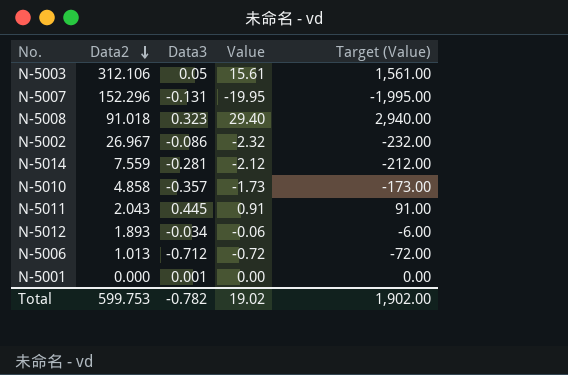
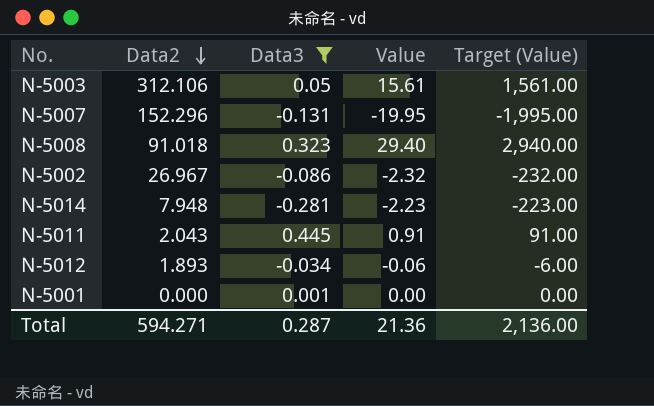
filter: none -> Data3 >= -0.281
N-5014 | Data2: 7.559 -> 7.948
N-5014 | Value: -2.12 -> -2.23
N-5014 | Target (Value): -212.00 -> -223.00
Total | Data2: 599.753 -> 594.271
Total | Data3: -0.782 -> 0.287
Total | Value: 19.02 -> 21.36
Total | Target (Value): 1,902.00 -> 2,136.00

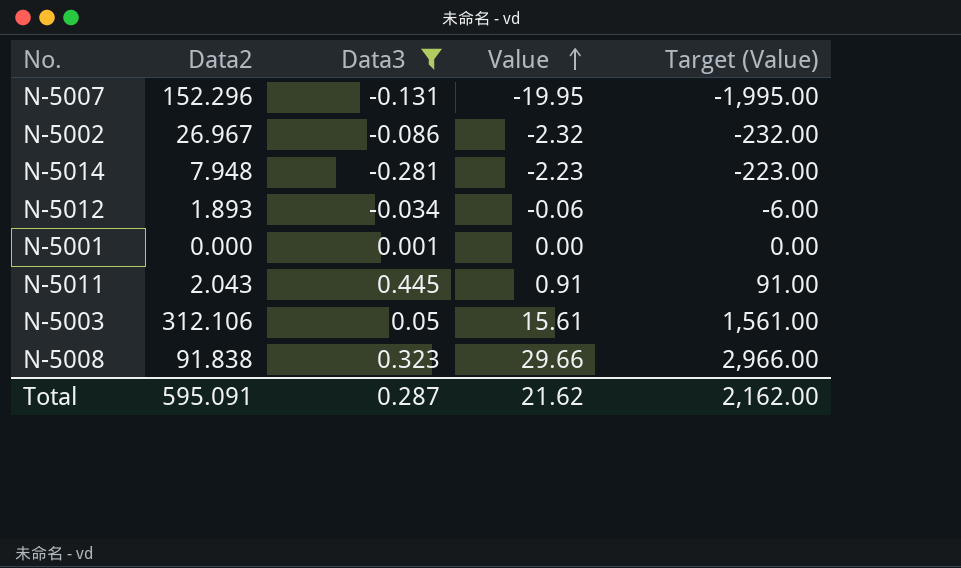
row order: Data2 descending -> Value ascending
N-5008 | Data2: 91.018 -> 91.838
N-5008 | Value: 29.40 -> 29.66
N-5008 | Target (Value): 2,940.00 -> 2,966.00
Total | Data2: 594.271 -> 595.091
Total | Value: 21.36 -> 21.62
Total | Target (Value): 2,136.00 -> 2,162.00

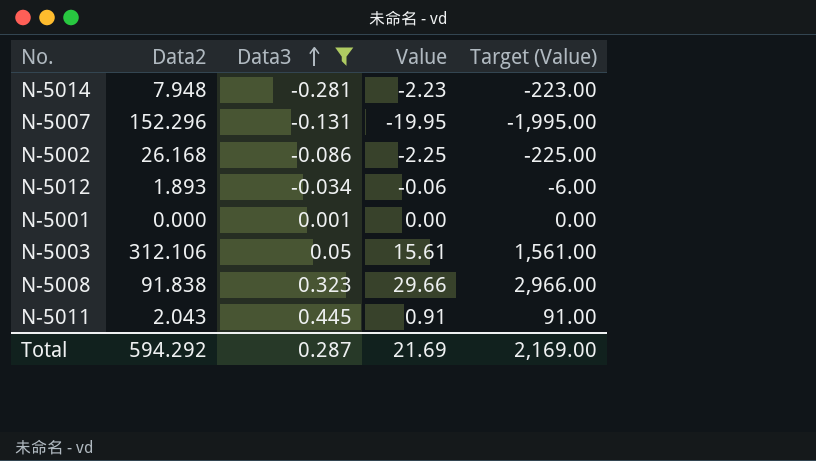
row order: Value ascending -> Data3 ascending
N-5002 | Data2: 26.967 -> 26.168
N-5002 | Value: -2.32 -> -2.25
N-5002 | Target (Value): -232.00 -> -225.00
Total | Data2: 595.091 -> 594.292
Total | Value: 21.62 -> 21.69
Total | Target (Value): 2,162.00 -> 2,169.00

